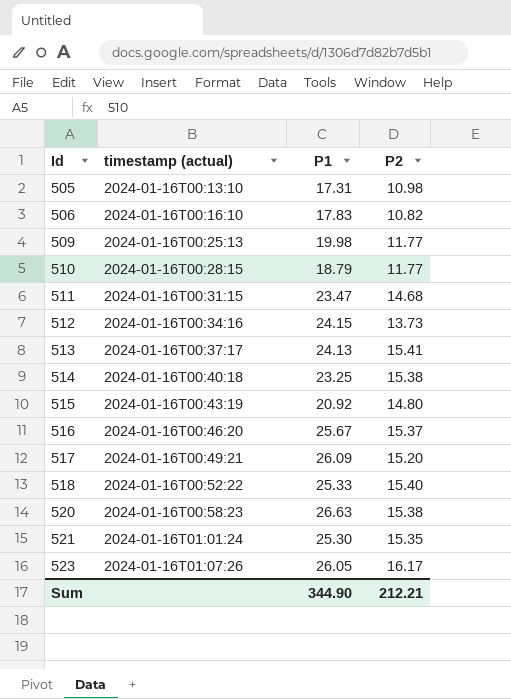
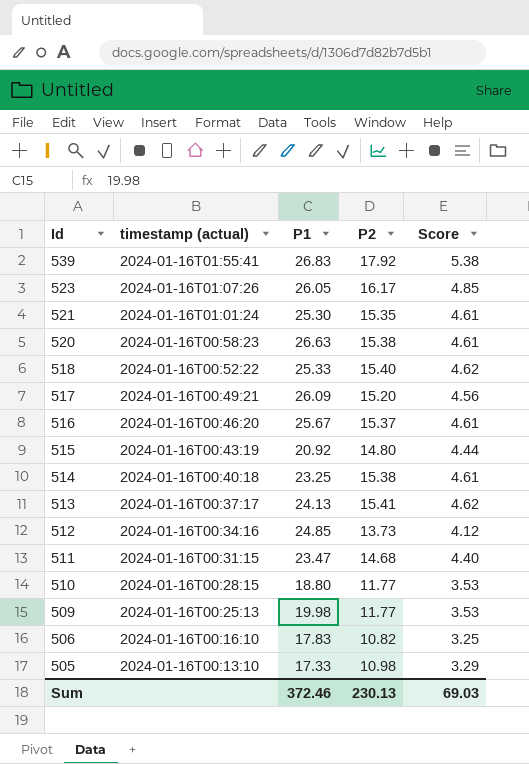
row order: Id ascending -> Id descending
column Score | formula: none -> [P2] * 0.3
row 539: none -> 2024-01-16T01:55:41 | 26.83 | 17.92 | 5.38
512 | P1: 24.15 -> 24.85
510 | P1: 18.79 -> 18.80
505 | P1: 17.31 -> 17.33
Sum | P1: 344.90 -> 372.46
Sum | P2: 212.21 -> 230.13

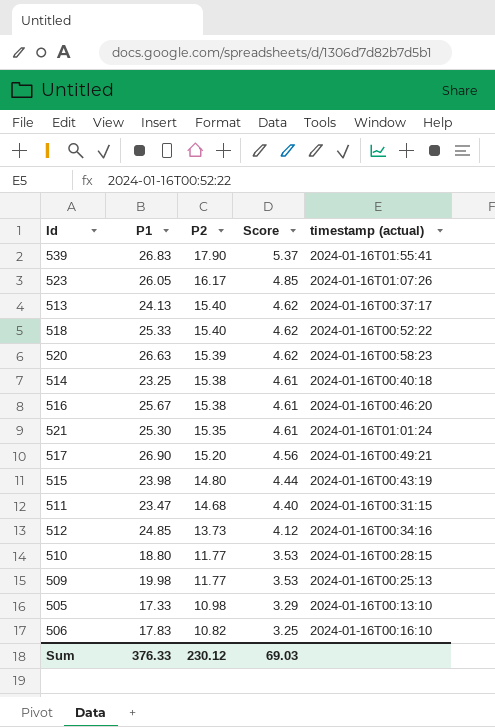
row order: Id descending -> P2 descending
column timestamp (actual) | position: 2 -> 5
539 | P2: 17.92 -> 17.90
539 | Score: 5.38 -> 5.37
513 | P2: 15.41 -> 15.40
520 | P2: 15.38 -> 15.39
520 | Score: 4.61 -> 4.62
516 | P2: 15.37 -> 15.38
517 | P1: 26.09 -> 26.90
515 | P1: 20.92 -> 23.98
Sum | P1: 372.46 -> 376.33
Sum | P2: 230.13 -> 230.12

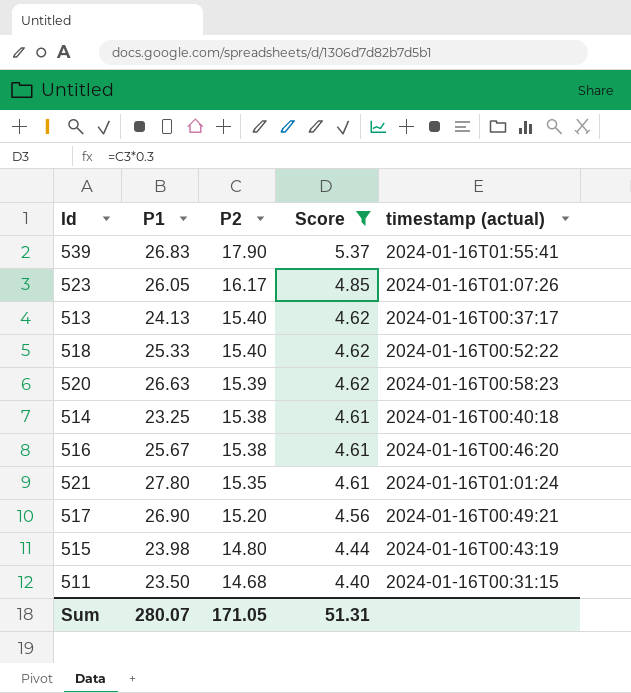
filter: none -> Score >= 4.40
521 | P1: 25.30 -> 27.80
511 | P1: 23.47 -> 23.50
Sum | P1: 376.33 -> 280.07
Sum | P2: 230.12 -> 171.05
Sum | Score: 69.03 -> 51.31

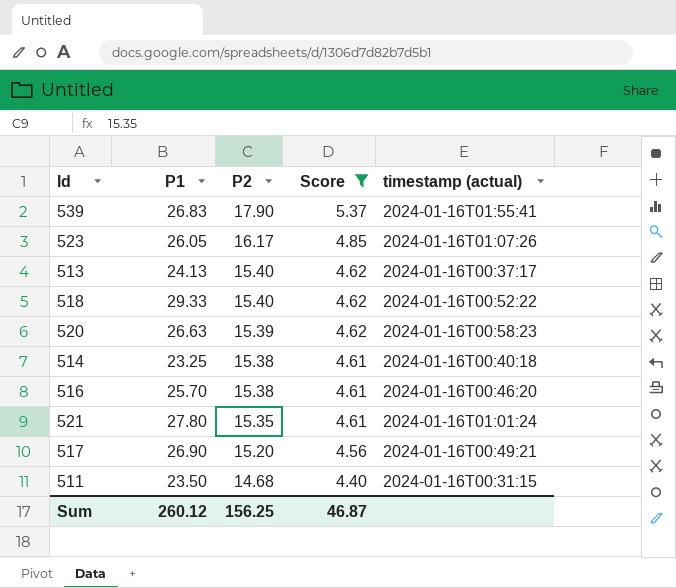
row 515: 23.98 | 14.80 | 4.44 | 2024-01-16T00:43:19 -> none
518 | P1: 25.33 -> 29.33
516 | P1: 25.67 -> 25.70
Sum | P1: 280.07 -> 260.12
Sum | P2: 171.05 -> 156.25
Sum | Score: 51.31 -> 46.87

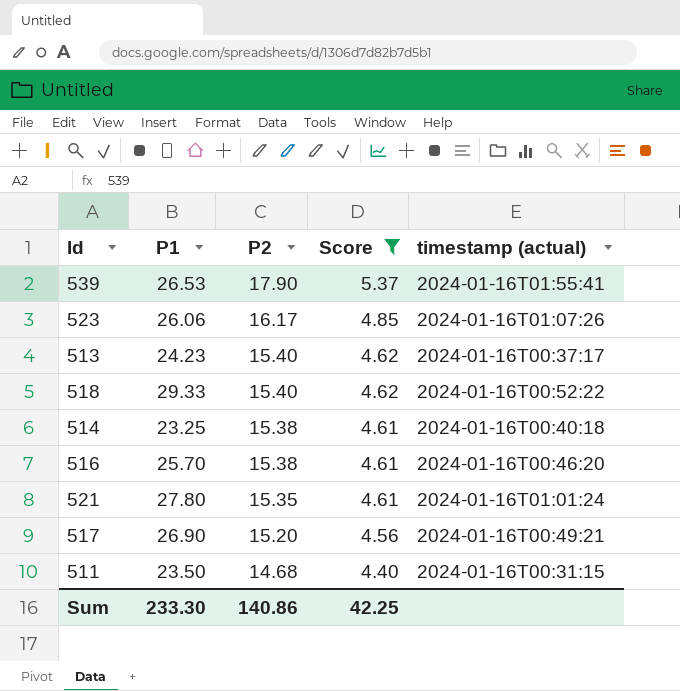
row 520: 26.63 | 15.39 | 4.62 | 2024-01-16T00:58:23 -> none
539 | P1: 26.83 -> 26.53
523 | P1: 26.05 -> 26.06
513 | P1: 24.13 -> 24.23
Sum | P1: 260.12 -> 233.30
Sum | P2: 156.25 -> 140.86
Sum | Score: 46.87 -> 42.25

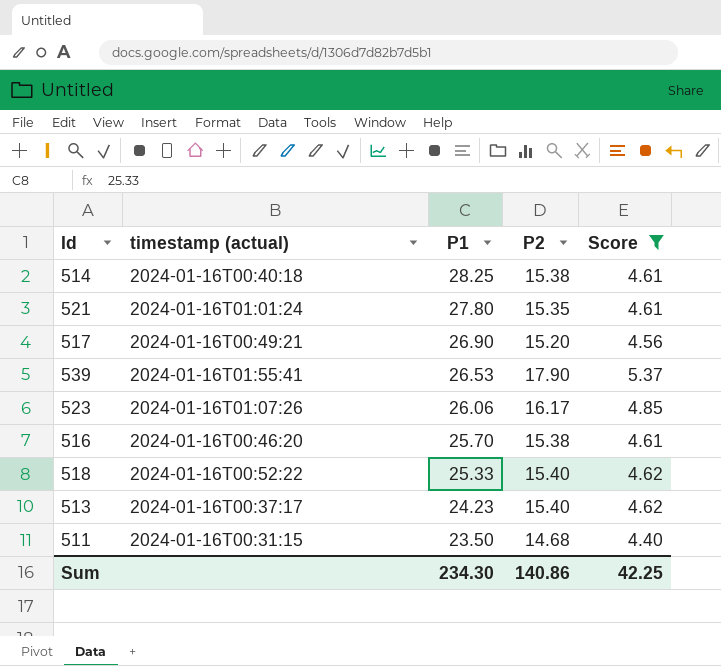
row order: P2 descending -> P1 descending
column timestamp (actual) | position: 5 -> 2
514 | P1: 23.25 -> 28.25
518 | P1: 29.33 -> 25.33
Sum | P1: 233.30 -> 234.30

